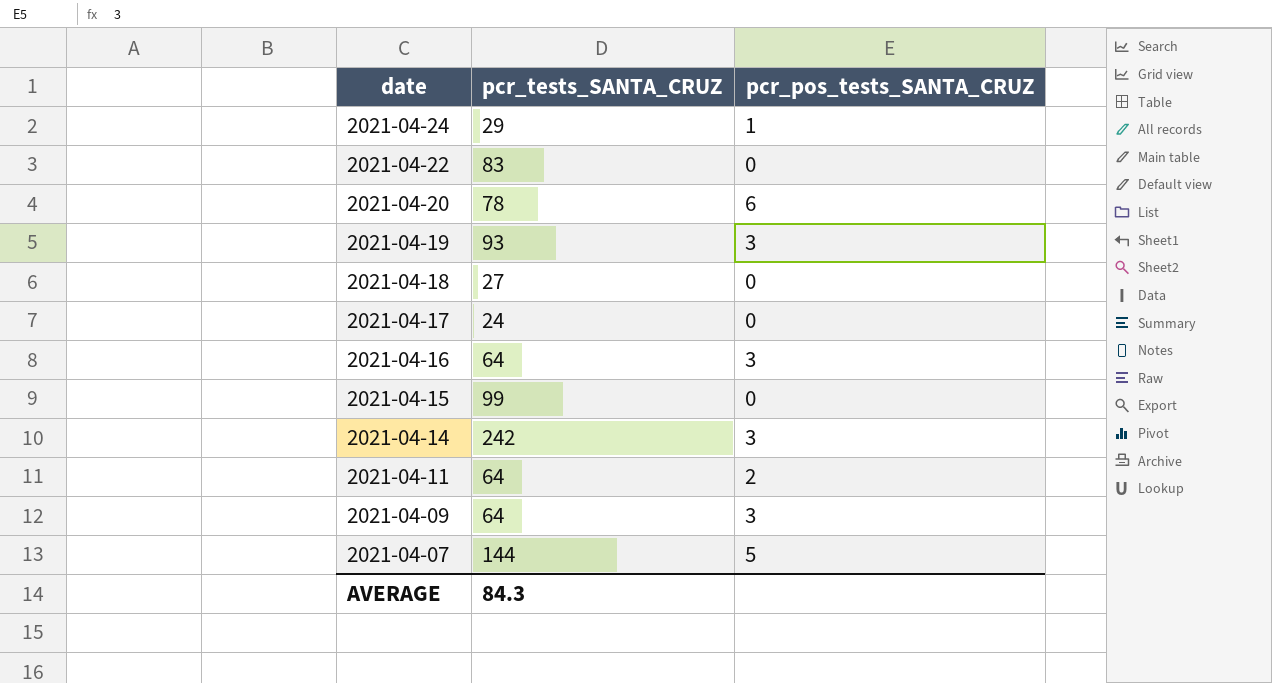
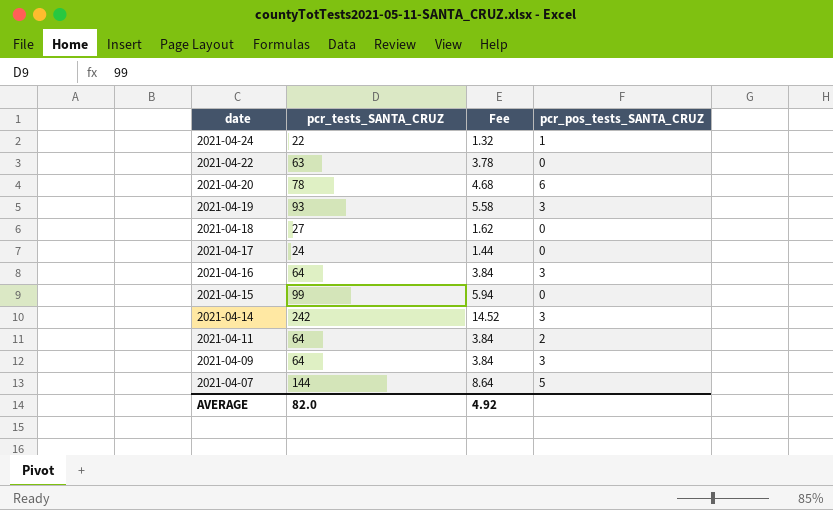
column Fee | formula: none -> [pcr_tests_SANTA_CRUZ] * 0.06
2021-04-24 | pcr_tests_SANTA_CRUZ: 29 -> 22
2021-04-22 | pcr_tests_SANTA_CRUZ: 83 -> 63
AVERAGE | pcr_tests_SANTA_CRUZ: 84.3 -> 82.0

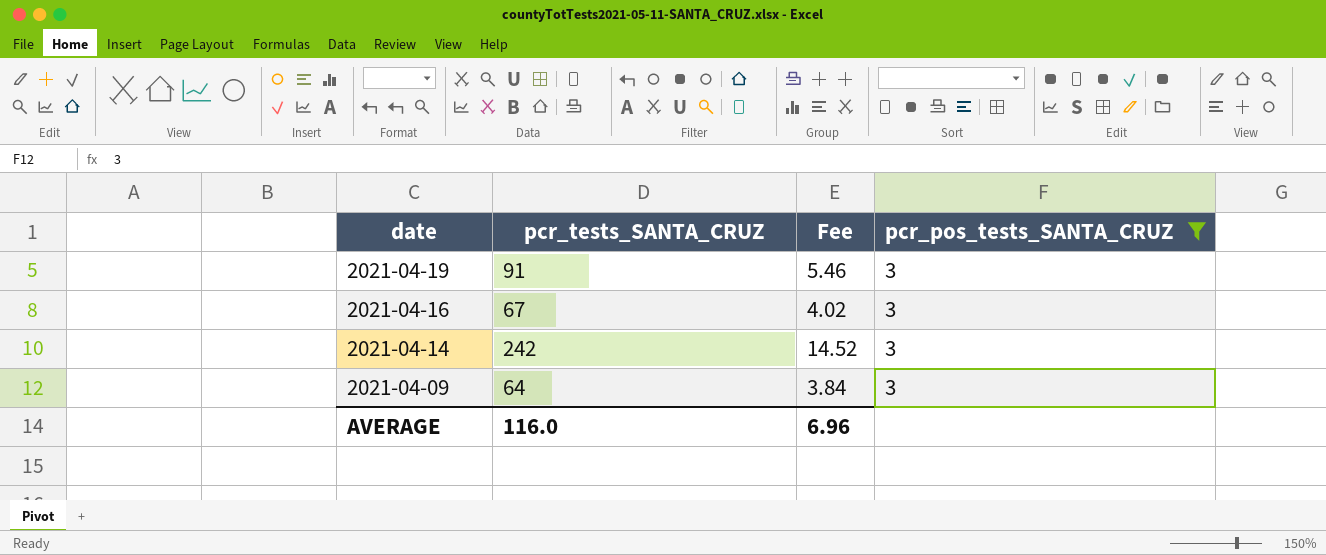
filter: none -> pcr_pos_tests_SANTA_CRUZ = 3
2021-04-19 | pcr_tests_SANTA_CRUZ: 93 -> 91
2021-04-19 | Fee: 5.58 -> 5.46
2021-04-16 | pcr_tests_SANTA_CRUZ: 64 -> 67
2021-04-16 | Fee: 3.84 -> 4.02
AVERAGE | pcr_tests_SANTA_CRUZ: 82.0 -> 116.0
AVERAGE | Fee: 4.92 -> 6.96

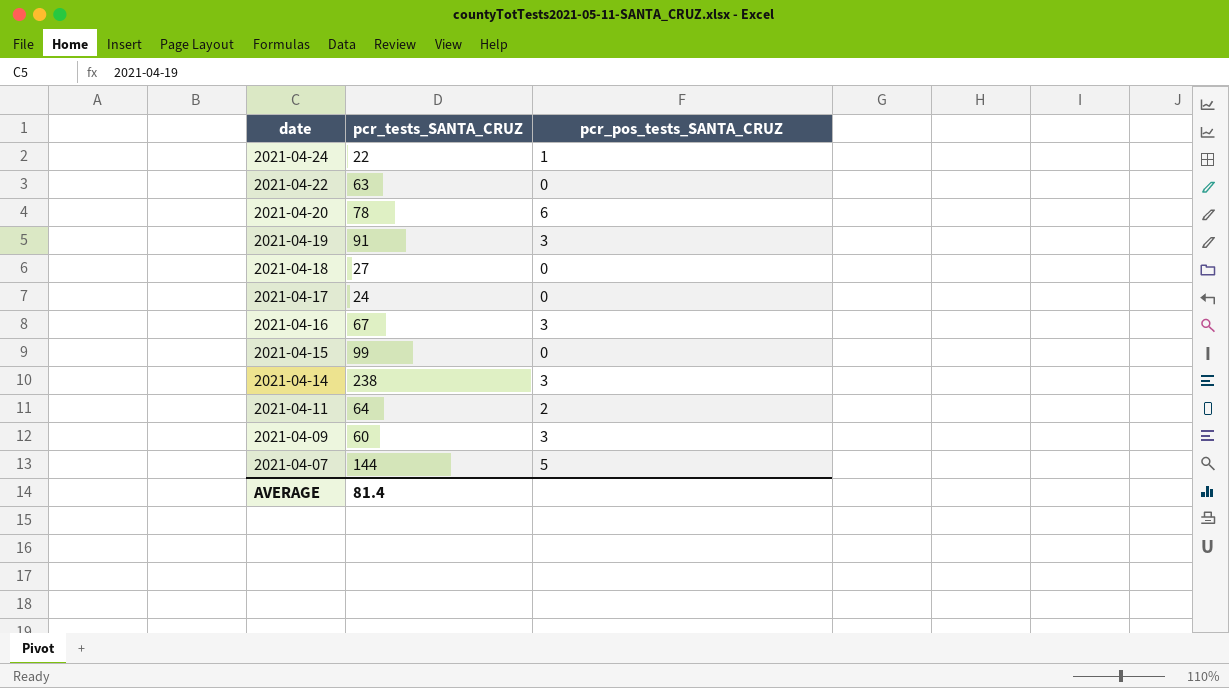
filter: pcr_pos_tests_SANTA_CRUZ = 3 -> none
column Fee | formula: [pcr_tests_SANTA_CRUZ] * 0.06 -> none
2021-04-14 | pcr_tests_SANTA_CRUZ: 242 -> 238
2021-04-09 | pcr_tests_SANTA_CRUZ: 64 -> 60
AVERAGE | pcr_tests_SANTA_CRUZ: 116.0 -> 81.4

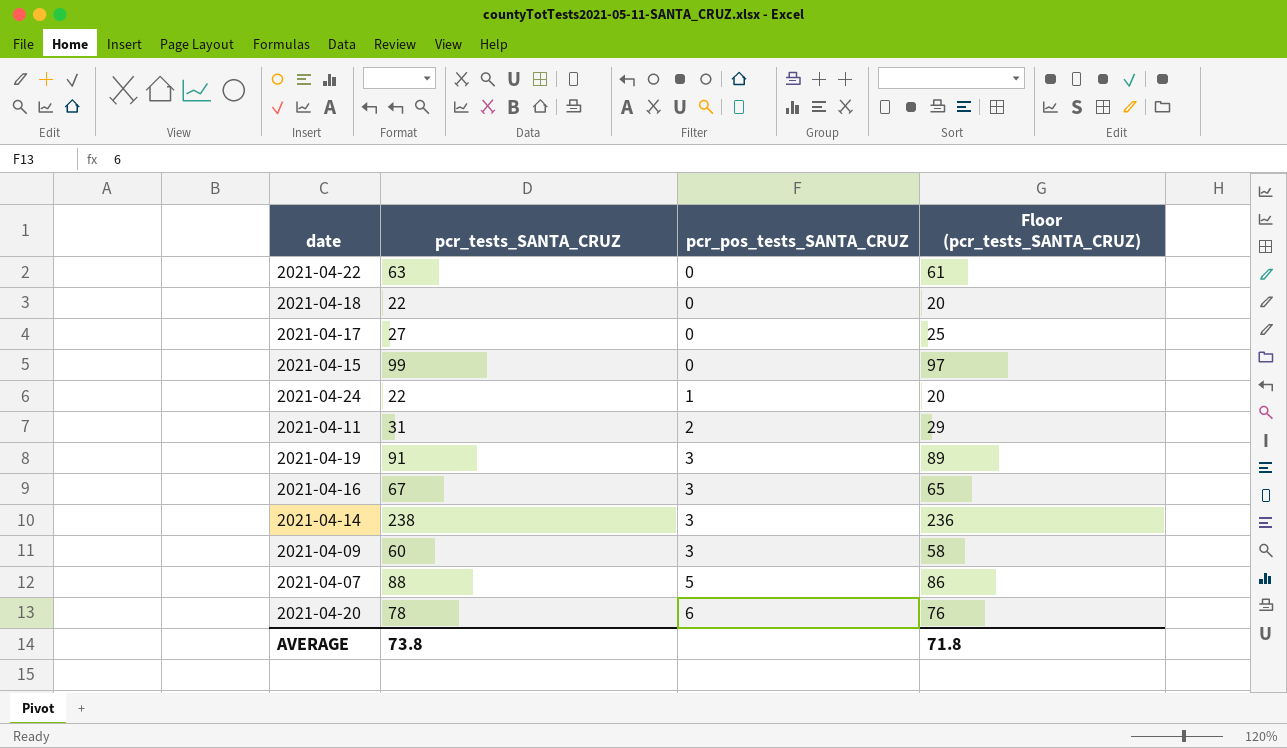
row order: date descending -> pcr_pos_tests_SANTA_CRUZ ascending
column Floor (pcr_tests_SANTA_CRUZ) | formula: none -> [pcr_tests_SANTA_CRUZ] - 2
2021-04-18 | pcr_tests_SANTA_CRUZ: 27 -> 22
2021-04-17 | pcr_tests_SANTA_CRUZ: 24 -> 27
2021-04-11 | pcr_tests_SANTA_CRUZ: 64 -> 31
2021-04-07 | pcr_tests_SANTA_CRUZ: 144 -> 88
AVERAGE | pcr_tests_SANTA_CRUZ: 81.4 -> 73.8

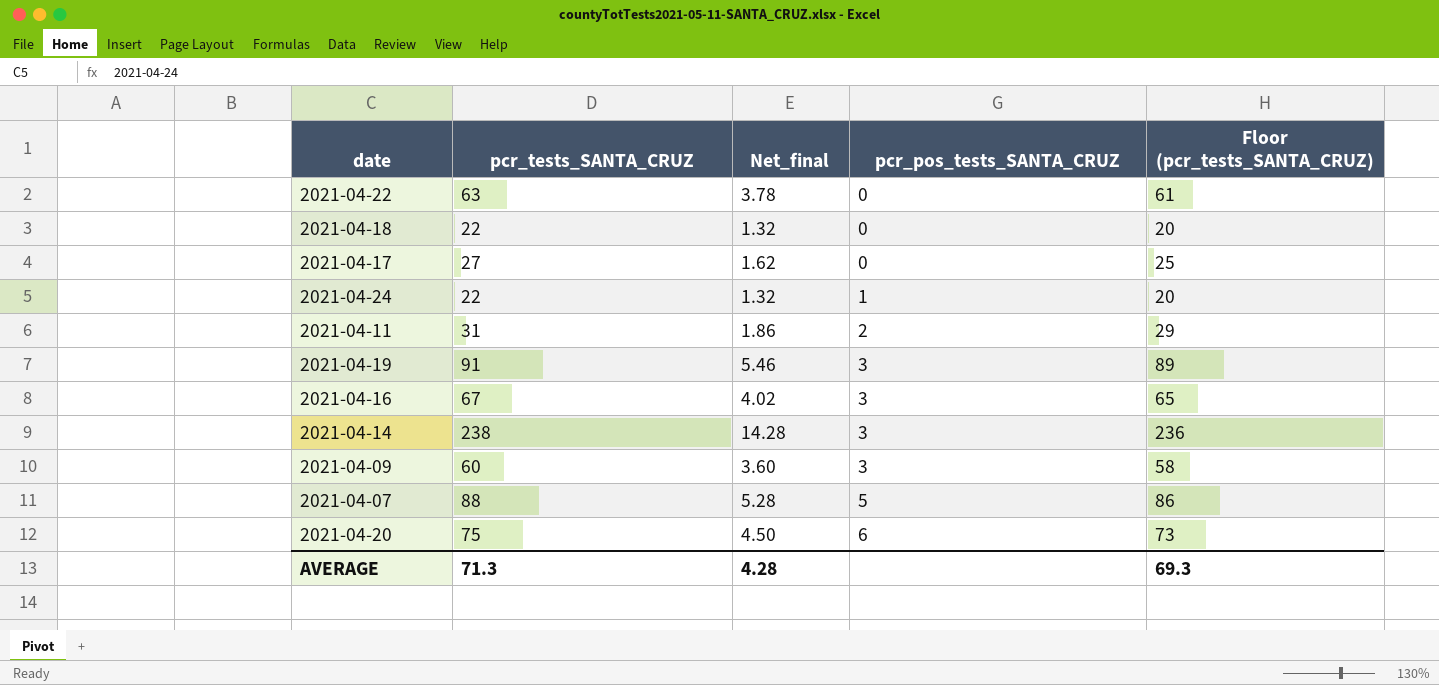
column Net_final | formula: none -> [pcr_tests_SANTA_CRUZ] * 0.06
row 2021-04-15: 99 | 0 | 97 -> none
2021-04-20 | pcr_tests_SANTA_CRUZ: 78 -> 75
2021-04-20 | Floor (pcr_tests_SANTA_CRUZ): 76 -> 73
AVERAGE | pcr_tests_SANTA_CRUZ: 73.8 -> 71.3
AVERAGE | Floor (pcr_tests_SANTA_CRUZ): 71.8 -> 69.3

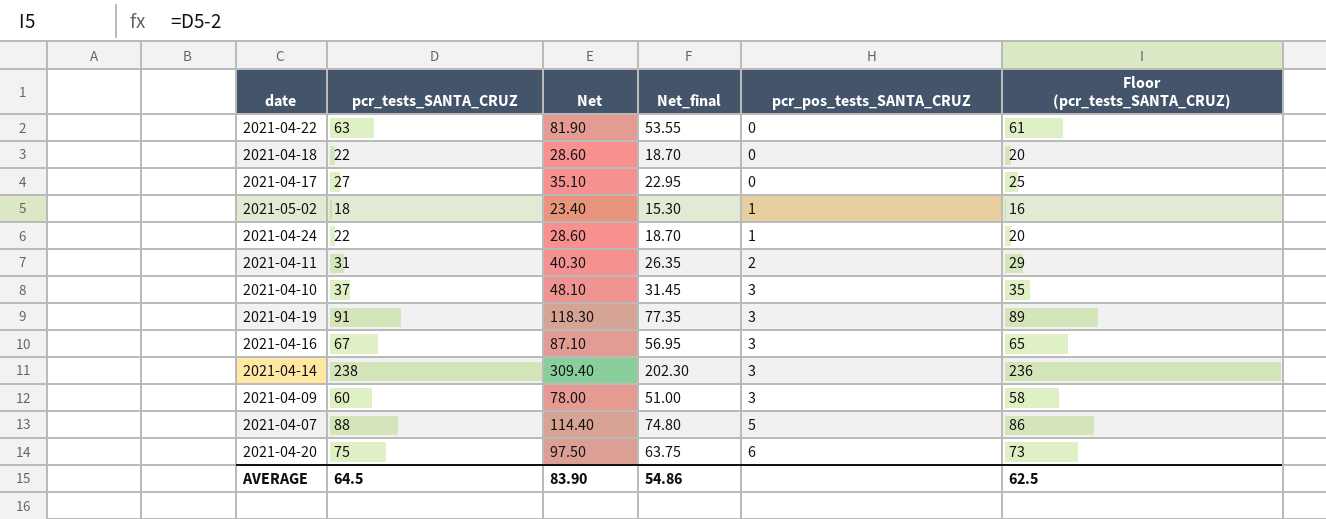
column Net | formula: none -> [pcr_tests_SANTA_CRUZ] * 1.3
column Net_final | formula: [pcr_tests_SANTA_CRUZ] * 0.06 -> [pcr_tests_SANTA_CRUZ] * 0.85
row 2021-05-02: none -> 18 | 23.40 | 15.30 | 1 | 16
row 2021-04-10: none -> 37 | 48.10 | 31.45 | 3 | 35
AVERAGE | pcr_tests_SANTA_CRUZ: 71.3 -> 64.5
AVERAGE | Net_final: 4.28 -> 54.86
AVERAGE | Floor (pcr_tests_SANTA_CRUZ): 69.3 -> 62.5

